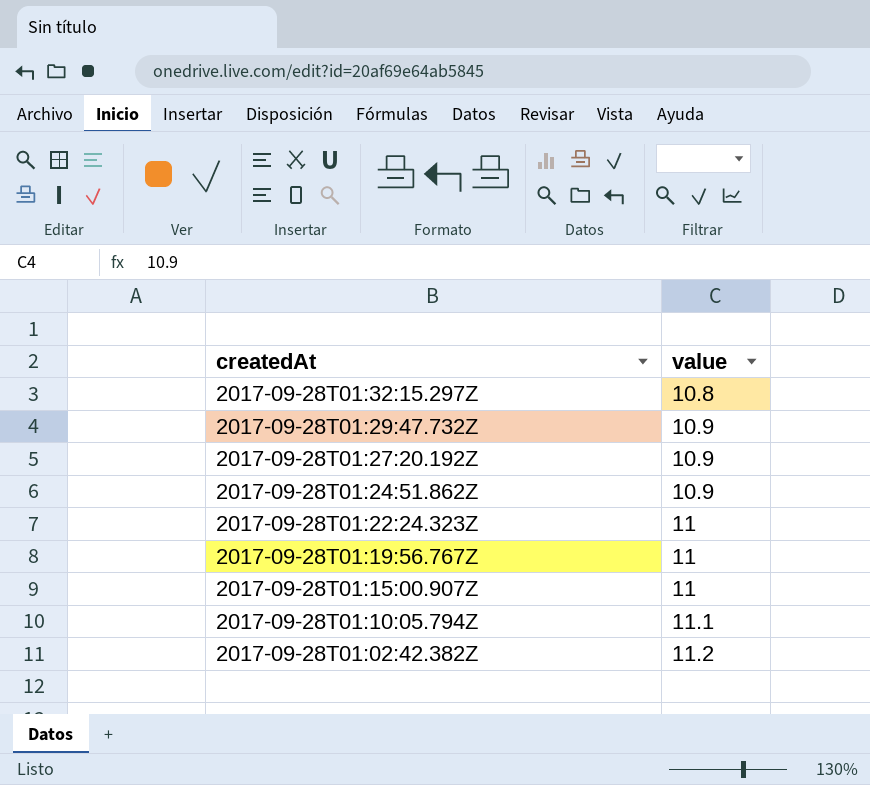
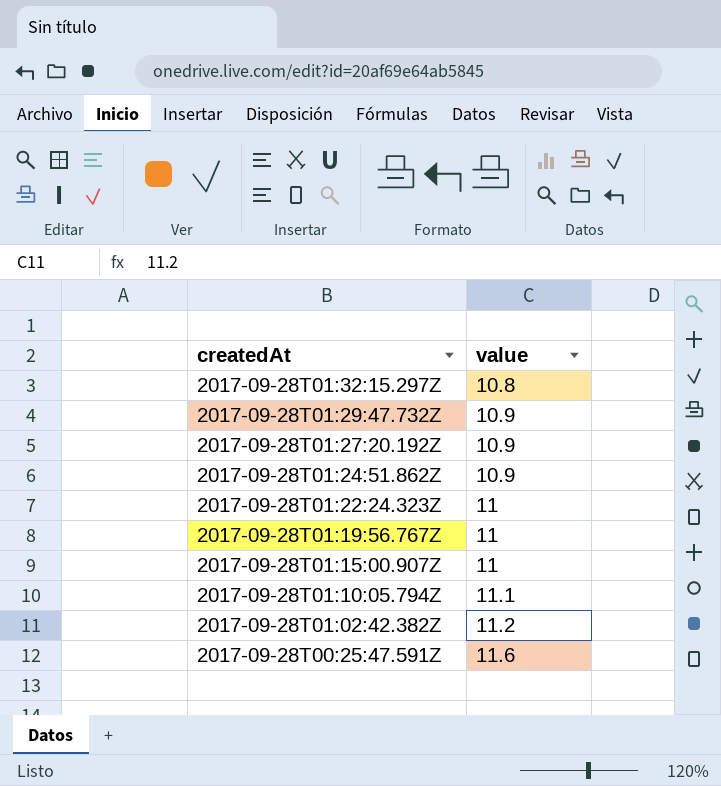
row 2017-09-28T00:25:47.591Z: none -> 11.6

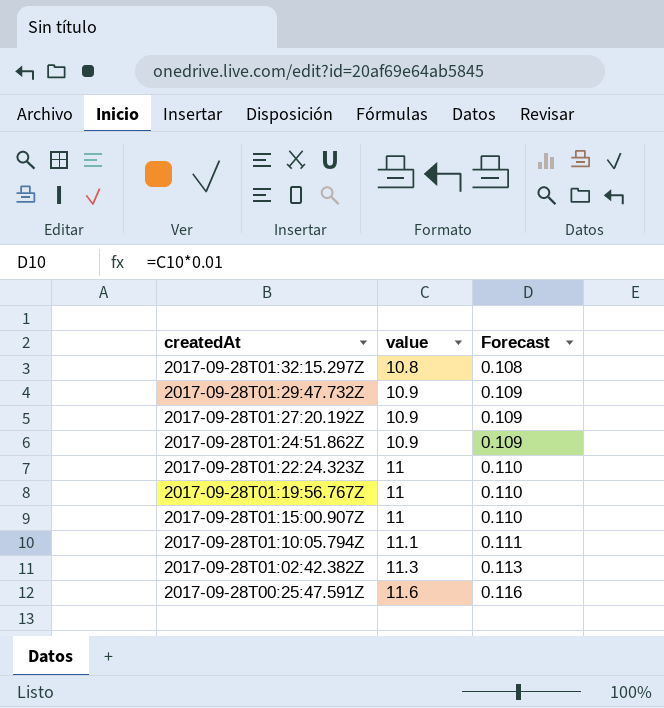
column Forecast | formula: none -> [value] * 0.01
2017-09-28T01:02:42.382Z | value: 11.2 -> 11.3

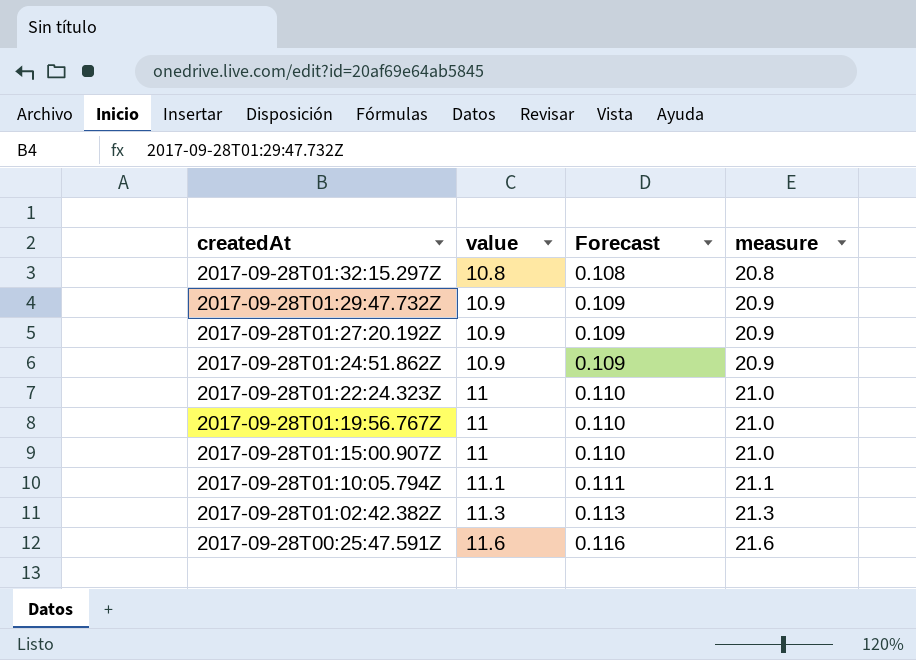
column measure | formula: none -> [value] + 10

